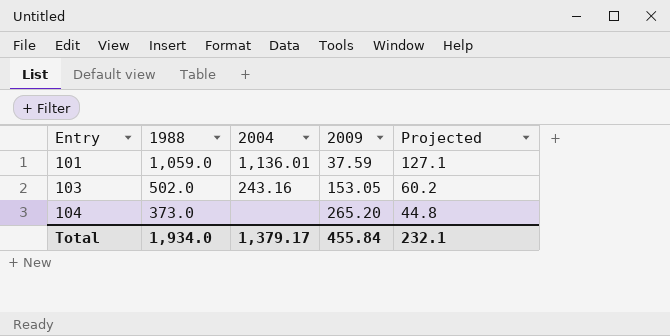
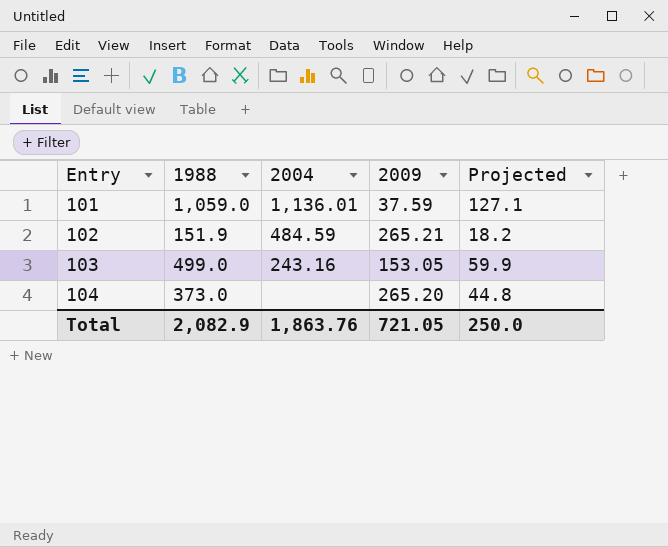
row 102: none -> 151.9 | 484.59 | 265.21 | 18.2
103 | 1988: 502.0 -> 499.0
103 | Projected: 60.2 -> 59.9
Total | 1988: 1,934.0 -> 2,082.9
Total | 2004: 1,379.17 -> 1,863.76
Total | 2009: 455.84 -> 721.05
Total | Projected: 232.1 -> 250.0

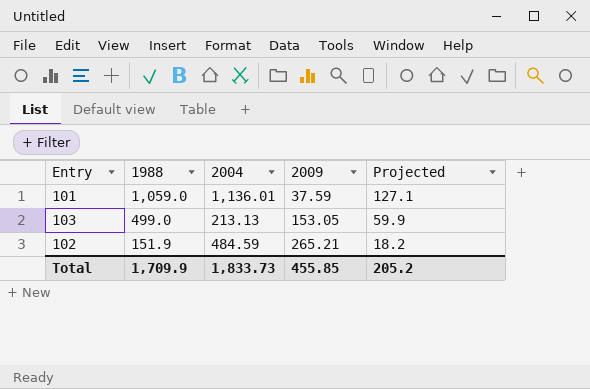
row order: Entry ascending -> 1988 descending
row 104: 373.0 | none | 265.20 | 44.8 -> none
103 | 2004: 243.16 -> 213.13
Total | 1988: 2,082.9 -> 1,709.9
Total | 2004: 1,863.76 -> 1,833.73
Total | 2009: 721.05 -> 455.85
Total | Projected: 250.0 -> 205.2

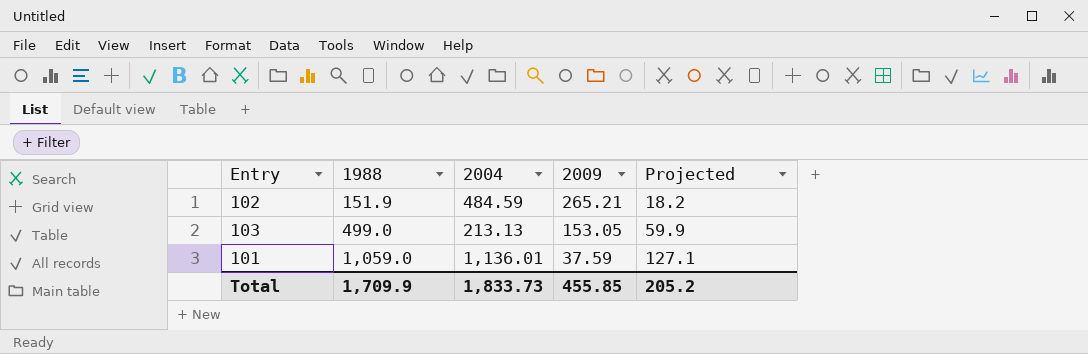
row order: 1988 descending -> 1988 ascending

